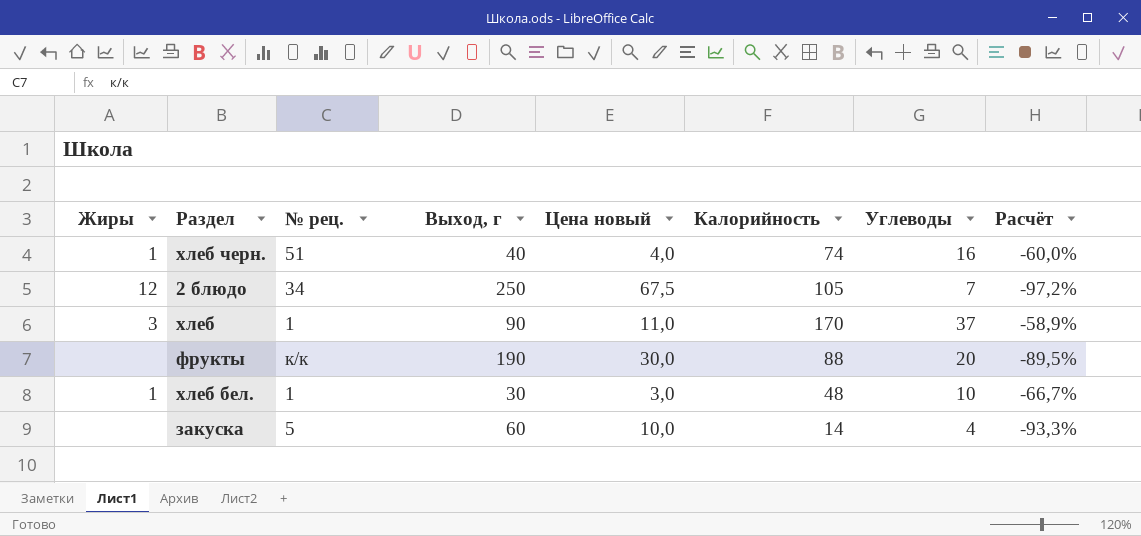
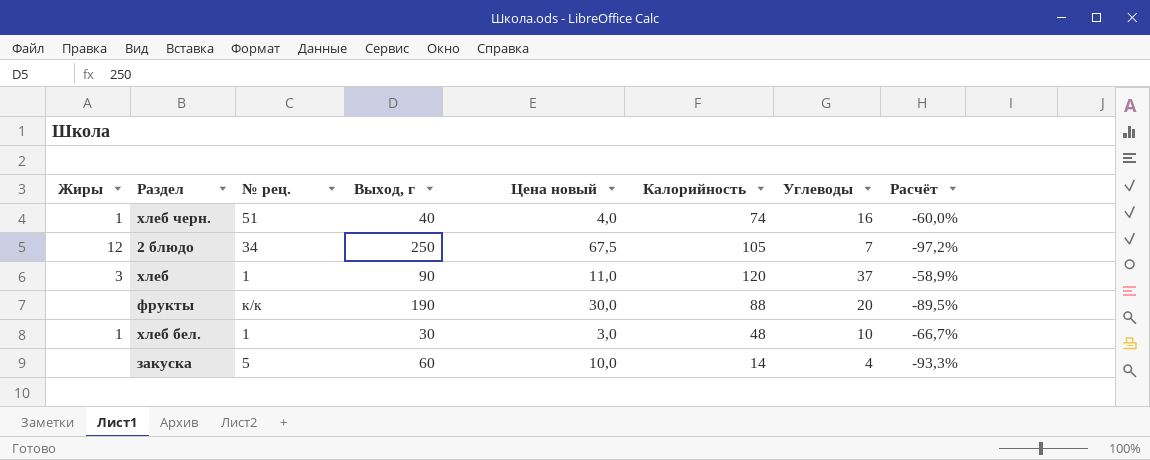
хлеб | Калорийность: 170 -> 120

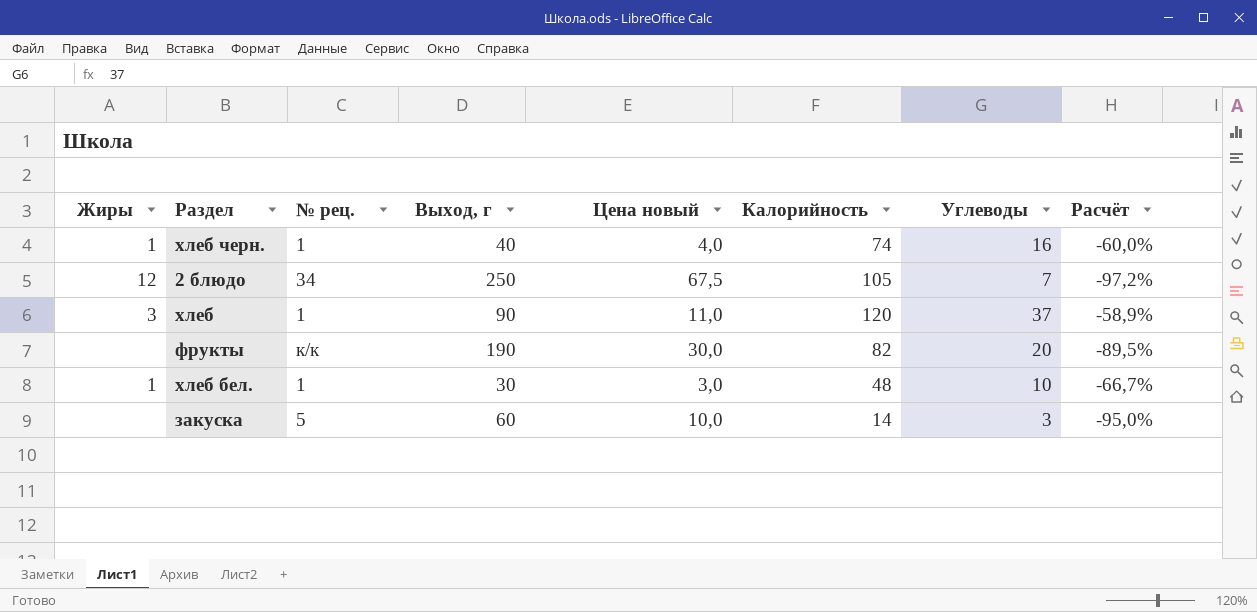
хлеб черн. | № рец.: 51 -> 1
фрукты | Калорийность: 88 -> 82
закуска | Углеводы: 4 -> 3
закуска | Расчёт: -93,3% -> -95,0%

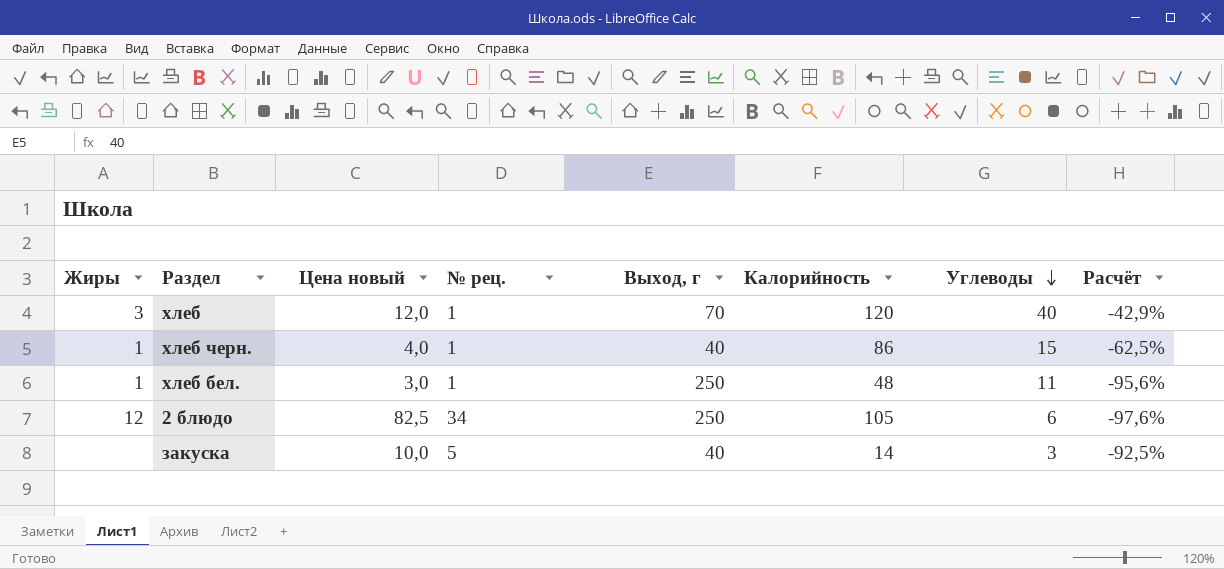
row order: none -> Углеводы descending
column Цена новый | position: 5 -> 3
row фрукты: none | к/к | 190 | 30,0 | 82 | 20 | -89,5% -> none
хлеб | Цена новый: 11,0 -> 12,0
хлеб | Выход, г: 90 -> 70
хлеб | Углеводы: 37 -> 40
хлеб | Расчёт: -58,9% -> -42,9%
хлеб черн. | Калорийность: 74 -> 86
хлеб черн. | Углеводы: 16 -> 15
хлеб черн. | Расчёт: -60,0% -> -62,5%
хлеб бел. | Выход, г: 30 -> 250
хлеб бел. | Углеводы: 10 -> 11
хлеб бел. | Расчёт: -66,7% -> -95,6%
2 блюдо | Цена новый: 67,5 -> 82,5
2 блюдо | Углеводы: 7 -> 6
2 блюдо | Расчёт: -97,2% -> -97,6%
закуска | Выход, г: 60 -> 40
закуска | Расчёт: -95,0% -> -92,5%

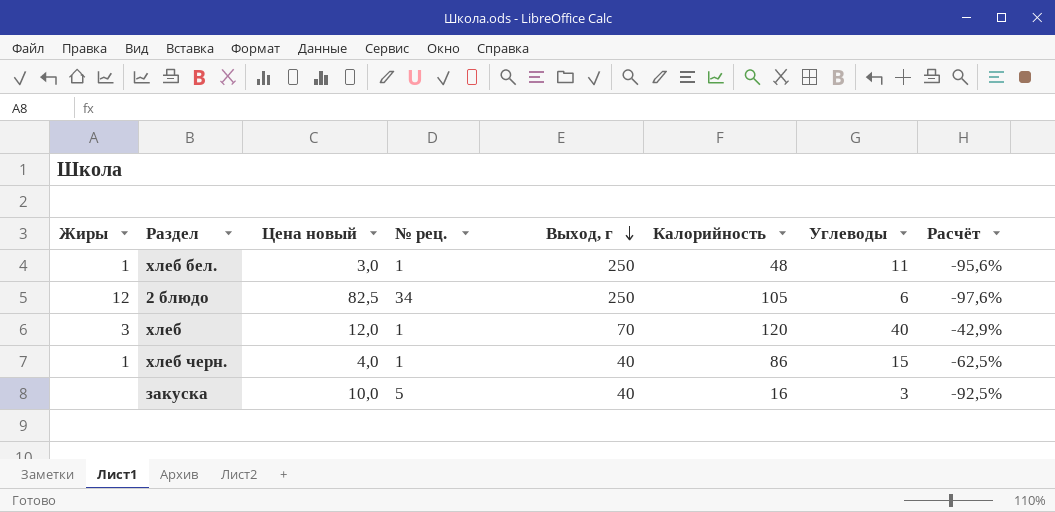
row order: Углеводы descending -> Выход, г descending
закуска | Калорийность: 14 -> 16

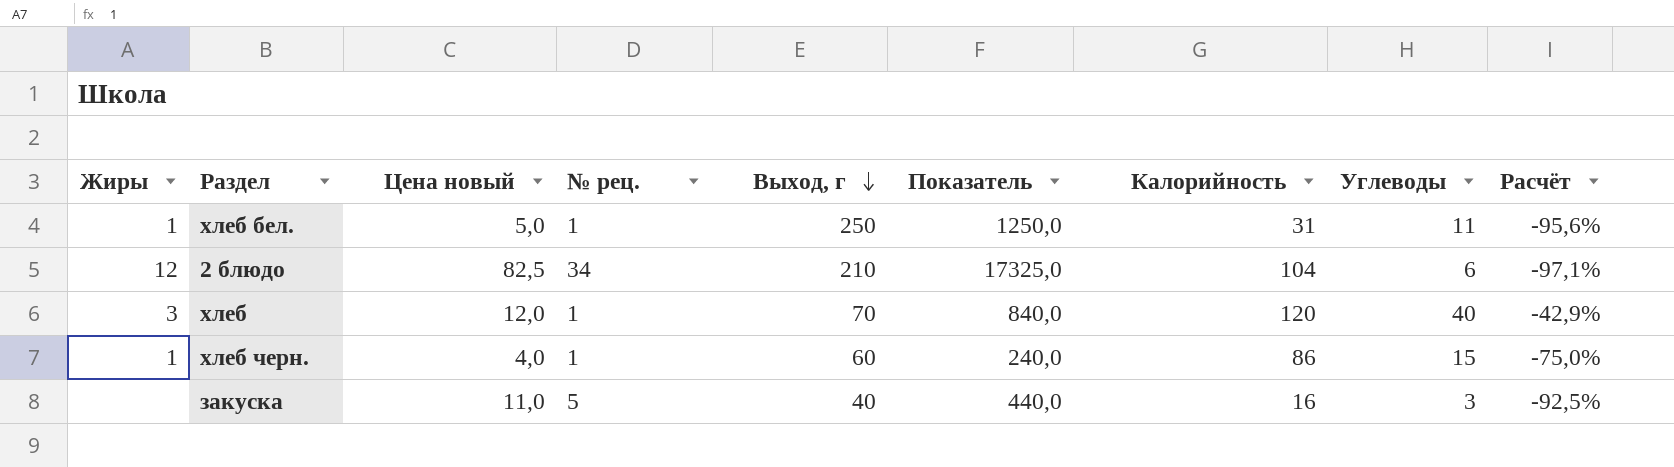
column Показатель | formula: none -> [Цена новый] * [Выход, г]
хлеб бел. | Цена новый: 3,0 -> 5,0
хлеб бел. | Калорийность: 48 -> 31
2 блюдо | Выход, г: 250 -> 210
2 блюдо | Калорийность: 105 -> 104
2 блюдо | Расчёт: -97,6% -> -97,1%
хлеб черн. | Выход, г: 40 -> 60
хлеб черн. | Расчёт: -62,5% -> -75,0%
закуска | Цена новый: 10,0 -> 11,0

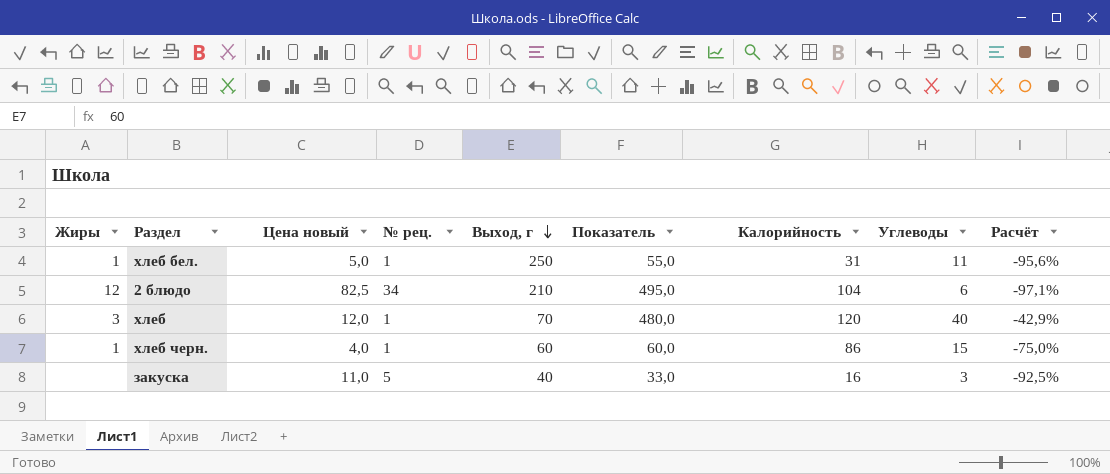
column Показатель | formula: [Цена новый] * [Выход, г] -> [Цена новый] * [Углеводы]

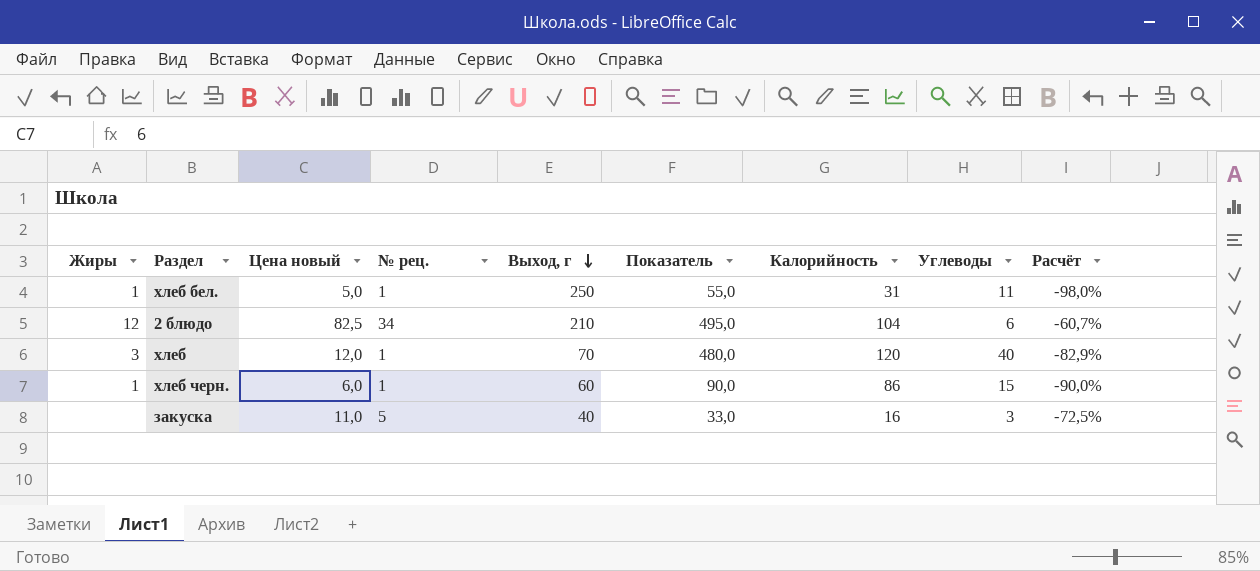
column Расчёт | formula: ([Углеводы] - [Выход, г]) / [Выход, г] -> ([Цена новый] - [Выход, г]) / [Выход, г]
хлеб черн. | Цена новый: 4,0 -> 6,0
хлеб черн. | Показатель: 60,0 -> 90,0

